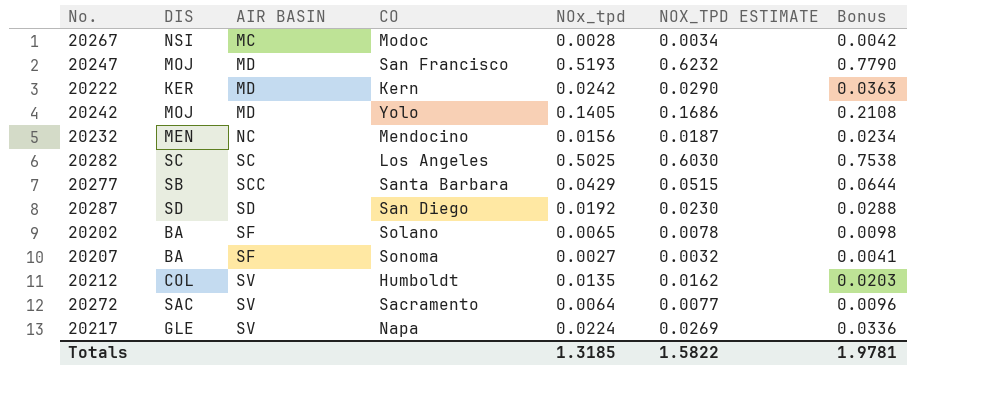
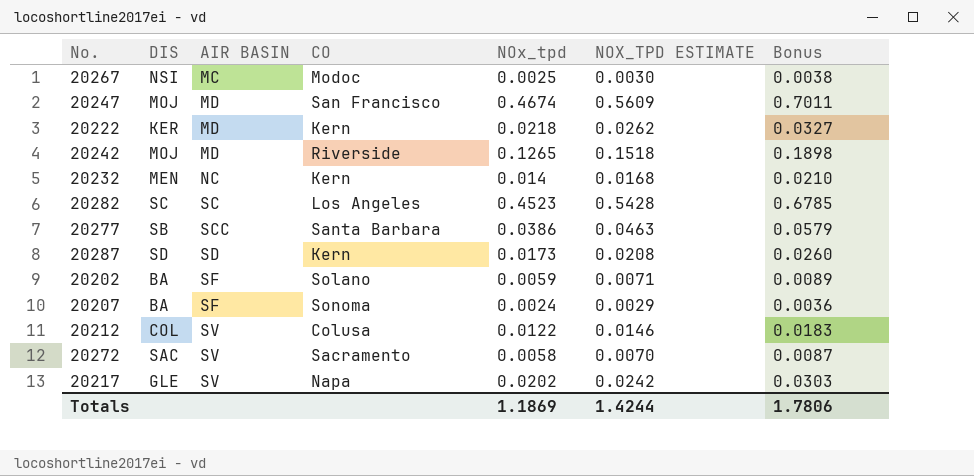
20267 | NOx_tpd: 0.0028 -> 0.0025
20267 | NOX_TPD ESTIMATE: 0.0034 -> 0.0030
20267 | Bonus: 0.0042 -> 0.0038
20247 | NOx_tpd: 0.5193 -> 0.4674
20247 | NOX_TPD ESTIMATE: 0.6232 -> 0.5609
20247 | Bonus: 0.7790 -> 0.7011
20222 | NOx_tpd: 0.0242 -> 0.0218
20222 | NOX_TPD ESTIMATE: 0.0290 -> 0.0262
20222 | Bonus: 0.0363 -> 0.0327
20242 | CO: Yolo -> Riverside
20242 | NOx_tpd: 0.1405 -> 0.1265
20242 | NOX_TPD ESTIMATE: 0.1686 -> 0.1518
20242 | Bonus: 0.2108 -> 0.1898
20232 | CO: Mendocino -> Kern
20232 | NOx_tpd: 0.0156 -> 0.014
20232 | NOX_TPD ESTIMATE: 0.0187 -> 0.0168
20232 | Bonus: 0.0234 -> 0.0210
20282 | NOx_tpd: 0.5025 -> 0.4523
20282 | NOX_TPD ESTIMATE: 0.6030 -> 0.5428
20282 | Bonus: 0.7538 -> 0.6785
20277 | NOx_tpd: 0.0429 -> 0.0386
20277 | NOX_TPD ESTIMATE: 0.0515 -> 0.0463
20277 | Bonus: 0.0644 -> 0.0579
20287 | CO: San Diego -> Kern
20287 | NOx_tpd: 0.0192 -> 0.0173
20287 | NOX_TPD ESTIMATE: 0.0230 -> 0.0208
20287 | Bonus: 0.0288 -> 0.0260
20202 | NOx_tpd: 0.0065 -> 0.0059
20202 | NOX_TPD ESTIMATE: 0.0078 -> 0.0071
20202 | Bonus: 0.0098 -> 0.0089
20207 | NOx_tpd: 0.0027 -> 0.0024
20207 | NOX_TPD ESTIMATE: 0.0032 -> 0.0029
20207 | Bonus: 0.0041 -> 0.0036
20212 | CO: Humboldt -> Colusa
20212 | NOx_tpd: 0.0135 -> 0.0122
20212 | NOX_TPD ESTIMATE: 0.0162 -> 0.0146
20212 | Bonus: 0.0203 -> 0.0183
20272 | NOx_tpd: 0.0064 -> 0.0058
20272 | NOX_TPD ESTIMATE: 0.0077 -> 0.0070
20272 | Bonus: 0.0096 -> 0.0087
20217 | NOx_tpd: 0.0224 -> 0.0202
20217 | NOX_TPD ESTIMATE: 0.0269 -> 0.0242
20217 | Bonus: 0.0336 -> 0.0303
Totals | NOx_tpd: 1.3185 -> 1.1869
Totals | NOX_TPD ESTIMATE: 1.5822 -> 1.4244
Totals | Bonus: 1.9781 -> 1.7806

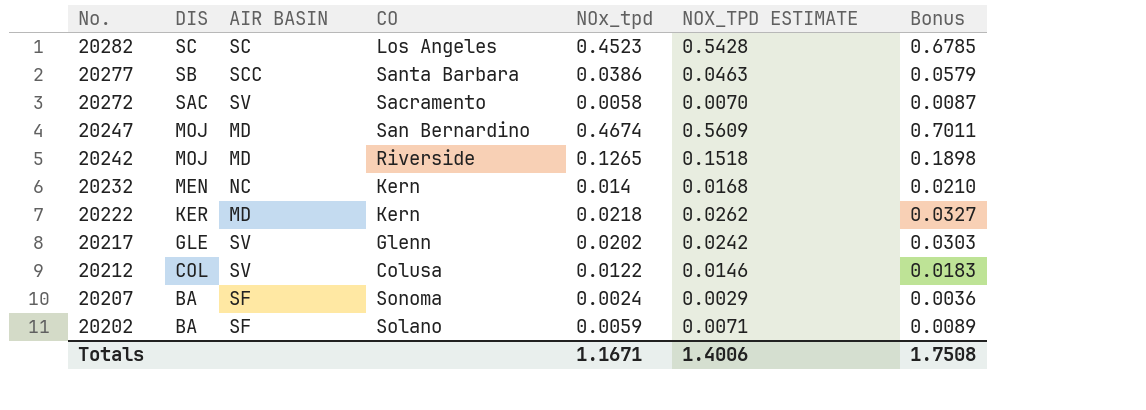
row order: AIR BASIN ascending -> No. descending
row 20267: NSI | MC | Modoc | 0.0025 | 0.0030 | 0.0038 -> none
row 20287: SD | SD | Kern | 0.0173 | 0.0208 | 0.0260 -> none
20247 | CO: San Francisco -> San Bernardino
20217 | CO: Napa -> Glenn
Totals | NOx_tpd: 1.1869 -> 1.1671
Totals | NOX_TPD ESTIMATE: 1.4244 -> 1.4006
Totals | Bonus: 1.7806 -> 1.7508

